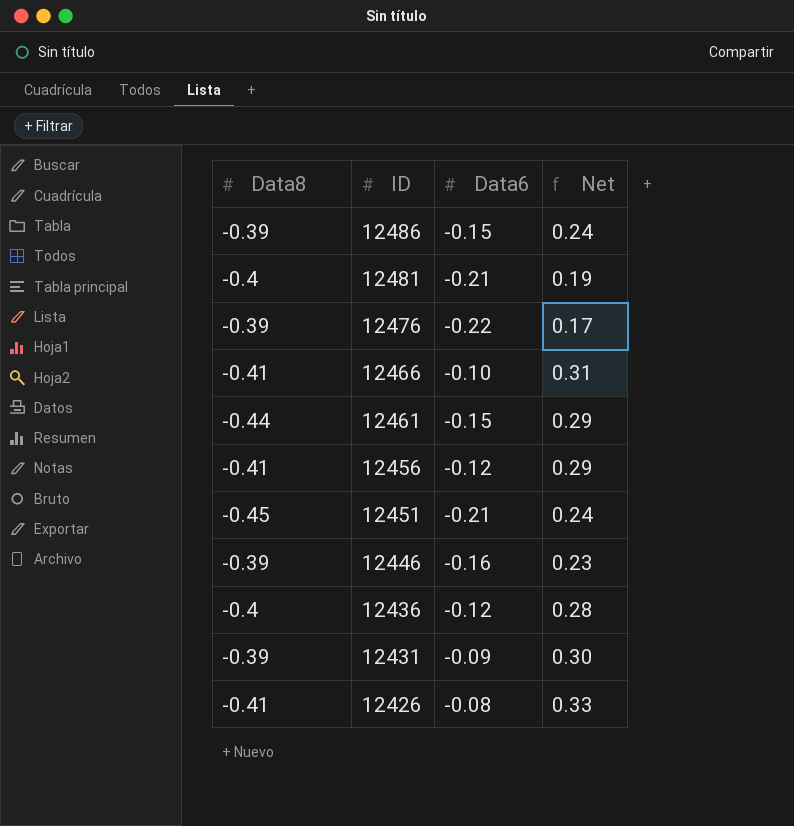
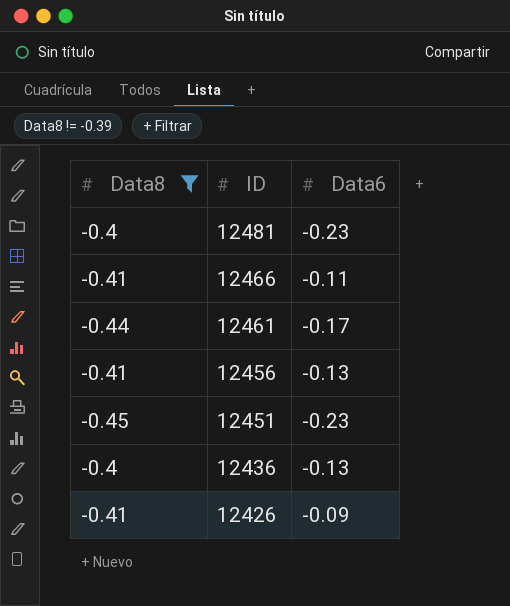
filter: none -> Data8 != -0.39
column Net | formula: [Data6] - [Data8] -> none
12481 | Data6: -0.21 -> -0.23
12466 | Data6: -0.10 -> -0.11
12461 | Data6: -0.15 -> -0.17
12456 | Data6: -0.12 -> -0.13
12451 | Data6: -0.21 -> -0.23
12436 | Data6: -0.12 -> -0.13
12426 | Data6: -0.08 -> -0.09

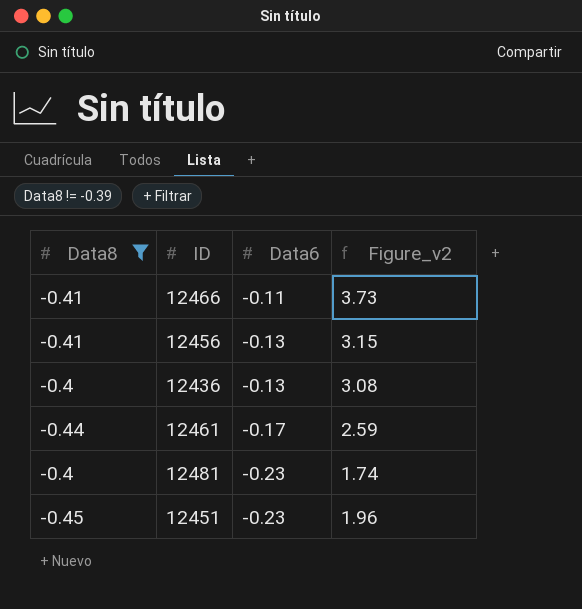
row order: ID descending -> Data6 descending
column Figure_v2 | formula: none -> [Data8] / [Data6]
row 12426: -0.41 | -0.09 -> none

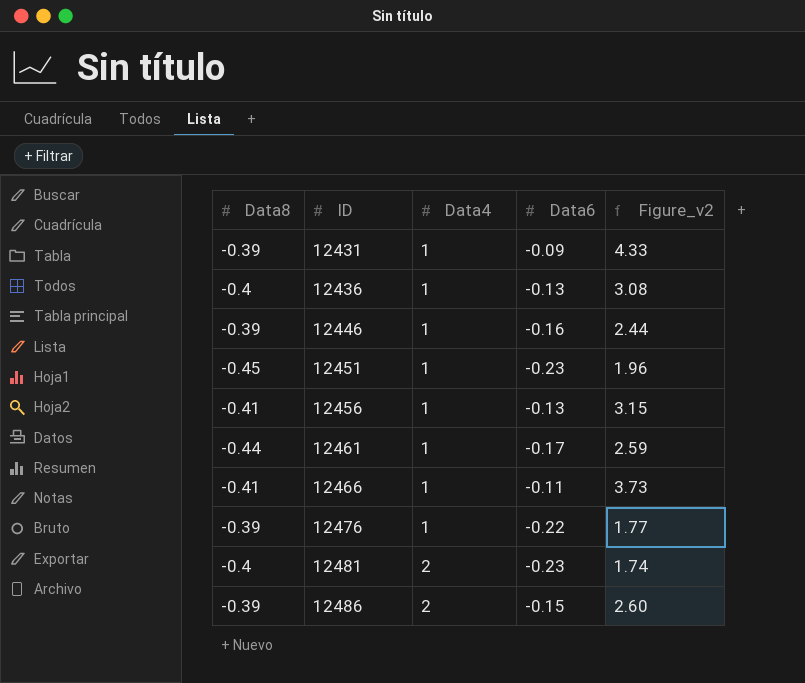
filter: Data8 != -0.39 -> none
row order: Data6 descending -> ID ascending
column Data4 | position: none -> 3

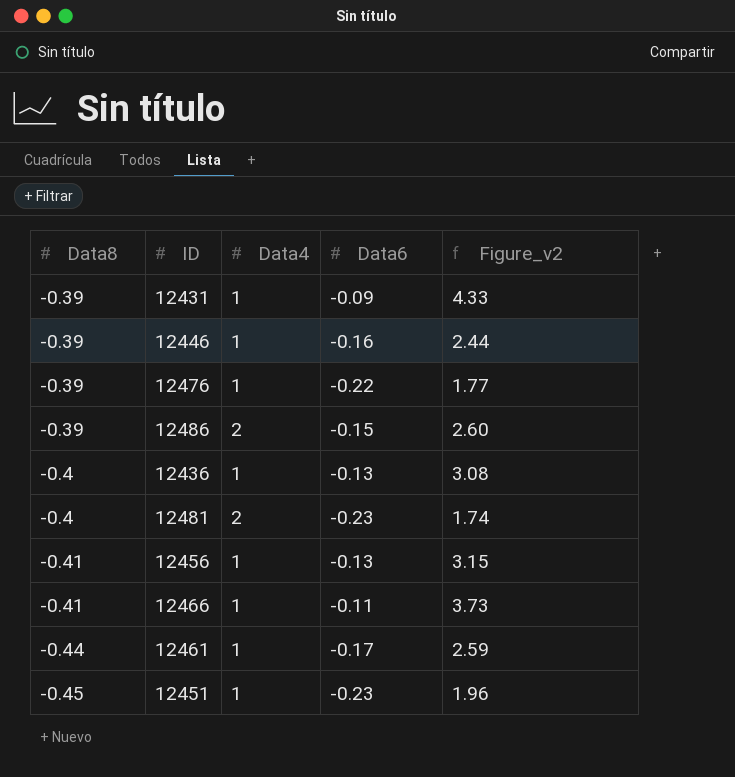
row order: ID ascending -> Data8 descending

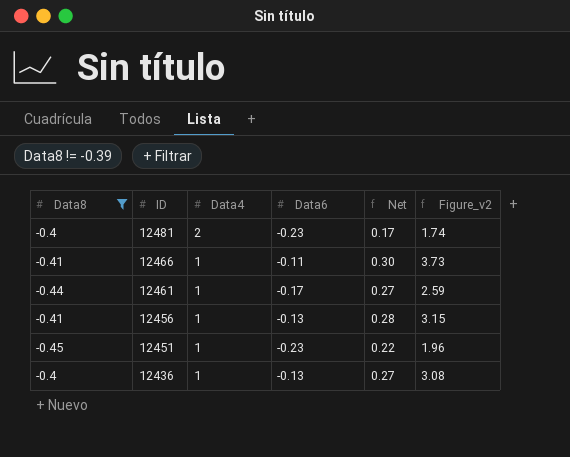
filter: none -> Data8 != -0.39
row order: Data8 descending -> ID descending
column Net | formula: none -> [Data6] - [Data8]

